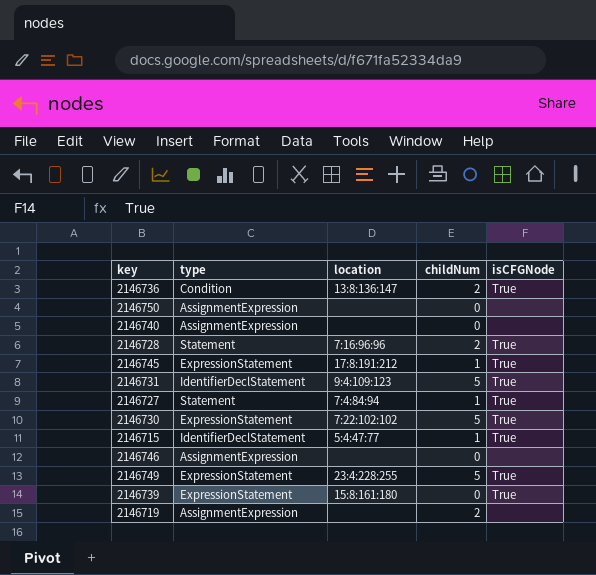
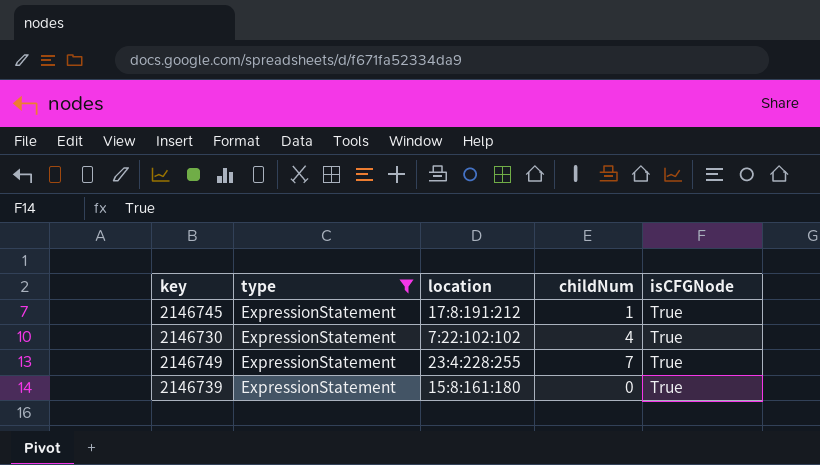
filter: none -> type = ExpressionStatement
2146730 | childNum: 5 -> 4
2146749 | childNum: 5 -> 7

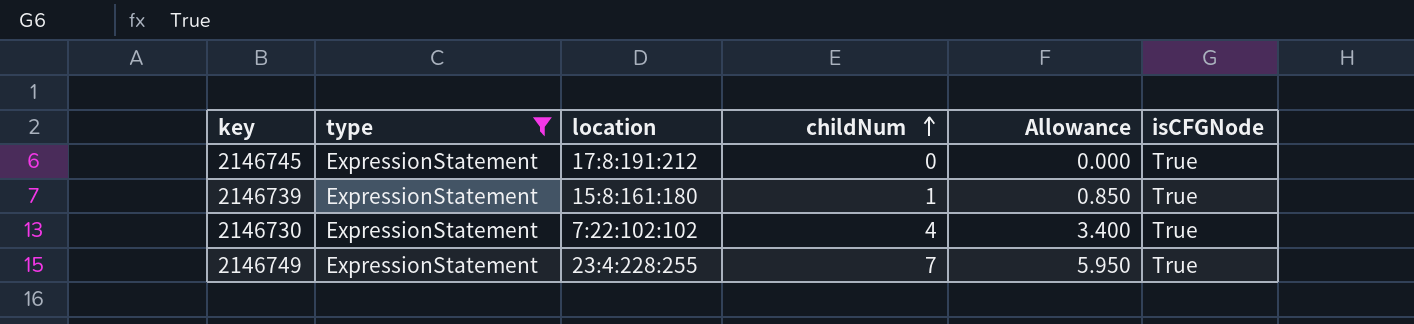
row order: none -> childNum ascending
column Allowance | formula: none -> [childNum] * 0.85
2146745 | childNum: 1 -> 0
2146739 | childNum: 0 -> 1

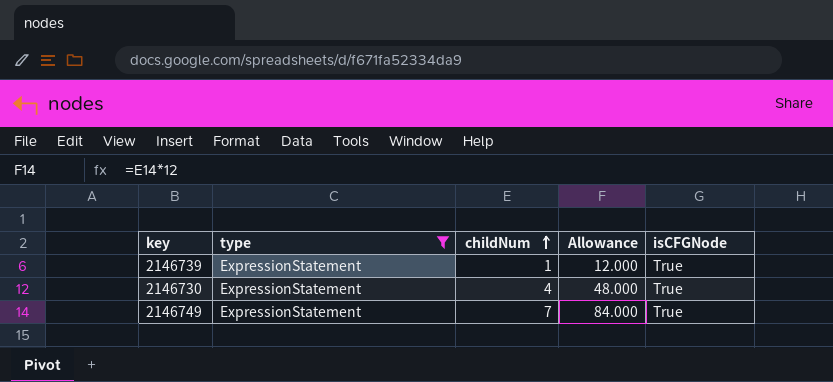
column location | position: 3 -> none
column Allowance | formula: [childNum] * 0.85 -> [childNum] * 12
row 2146745: ExpressionStatement | 17:8:191:212 | 0 | 0.000 | True -> none

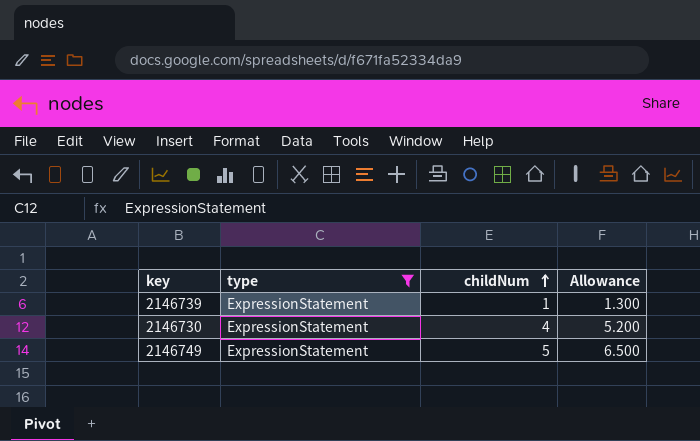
column isCFGNode | position: 5 -> none
column Allowance | formula: [childNum] * 12 -> [childNum] * 1.3
2146749 | childNum: 7 -> 5

